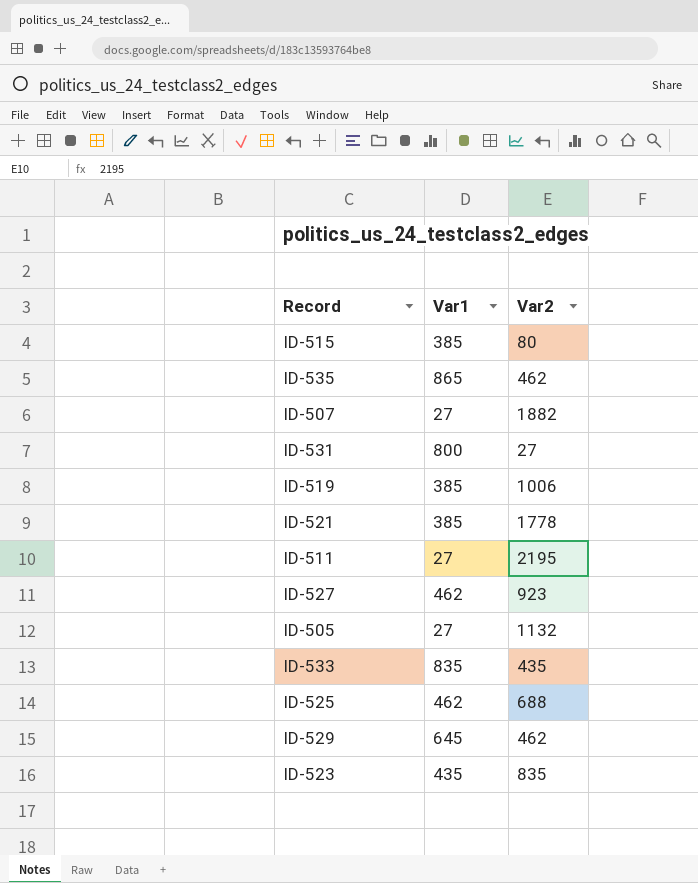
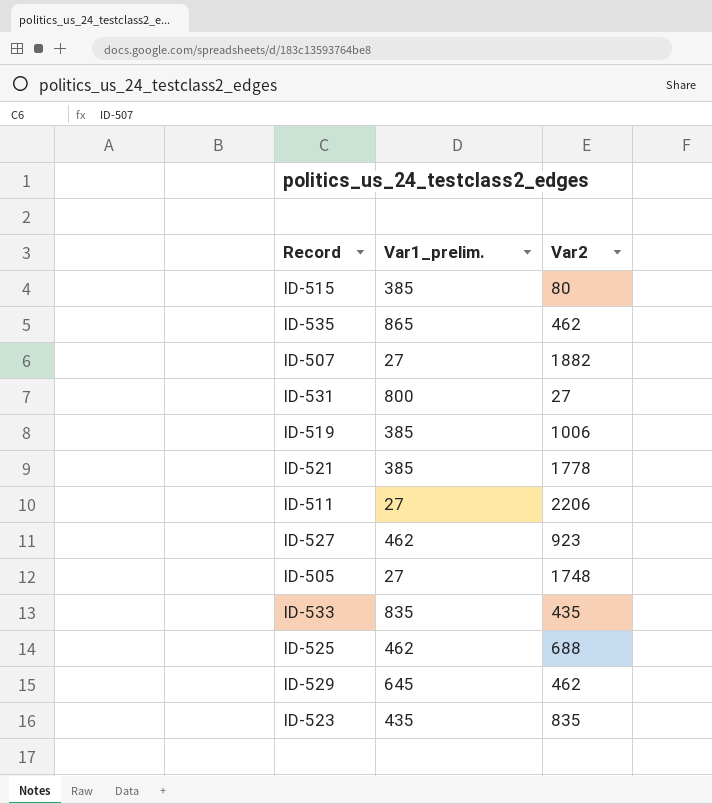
column name: Var1 -> Var1_prelim.
ID-511 | Var2: 2195 -> 2206
ID-505 | Var2: 1132 -> 1748

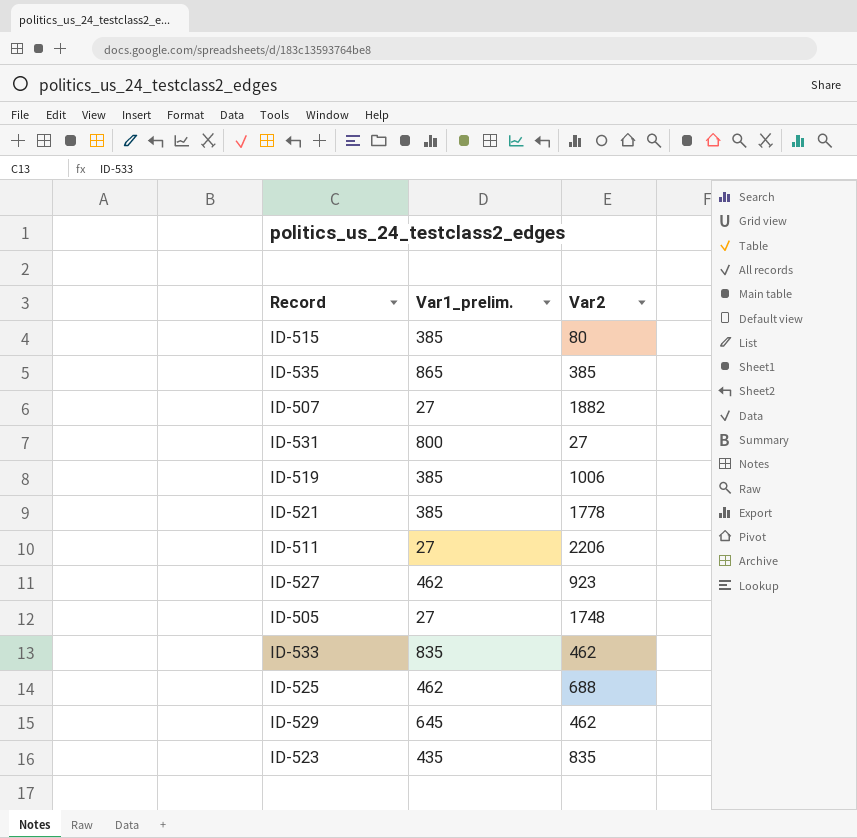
ID-535 | Var2: 462 -> 385
ID-533 | Var2: 435 -> 462

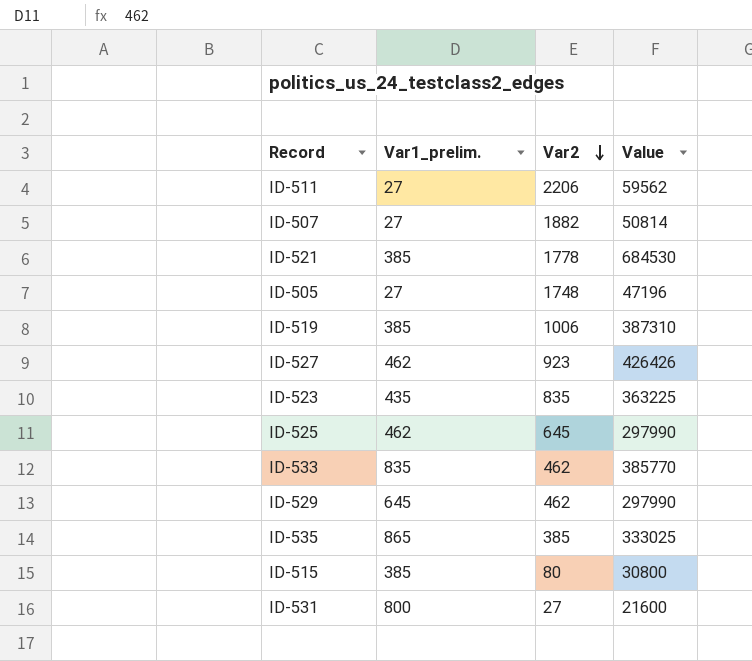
row order: none -> Var2 descending
column Value | formula: none -> [Var1_prelim.] * [Var2]
ID-525 | Var2: 688 -> 645

